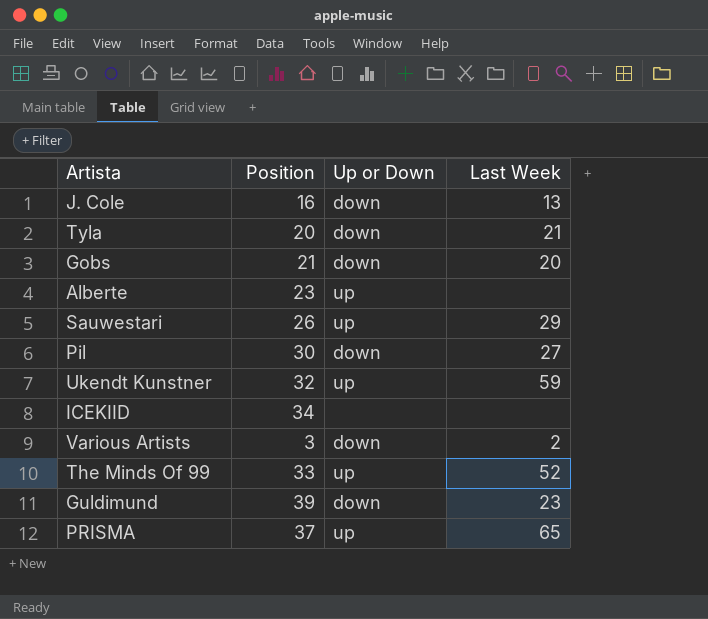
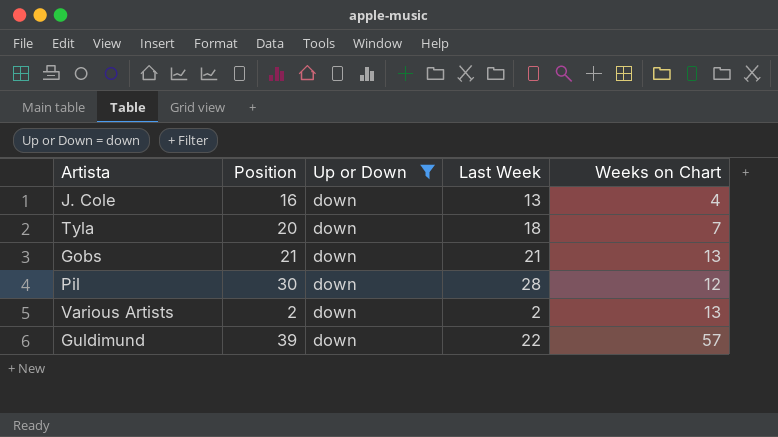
filter: none -> Up or Down = down
column Weeks on Chart | position: none -> 5
Tyla | Last Week: 21 -> 18
Gobs | Last Week: 20 -> 21
Pil | Last Week: 27 -> 28
Various Artists | Position: 3 -> 2
Guldimund | Last Week: 23 -> 22

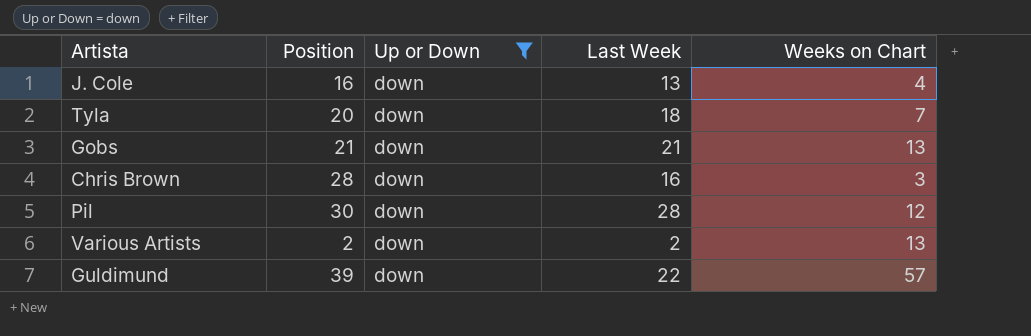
row Chris Brown: none -> 28 | down | 16 | 3

